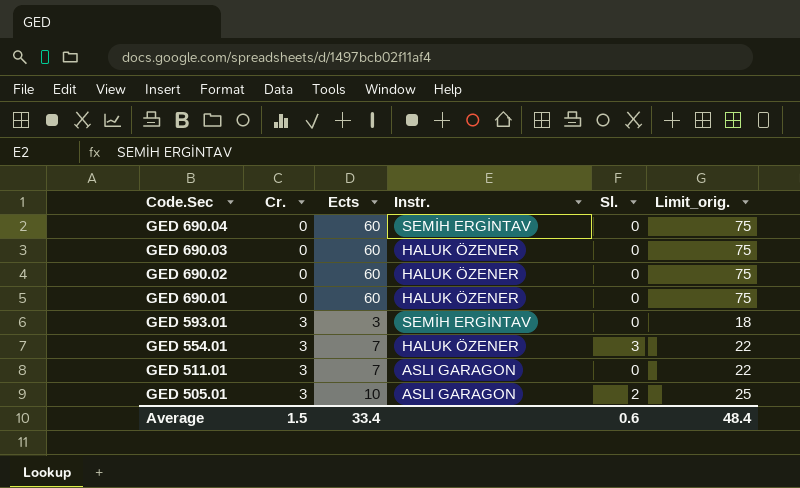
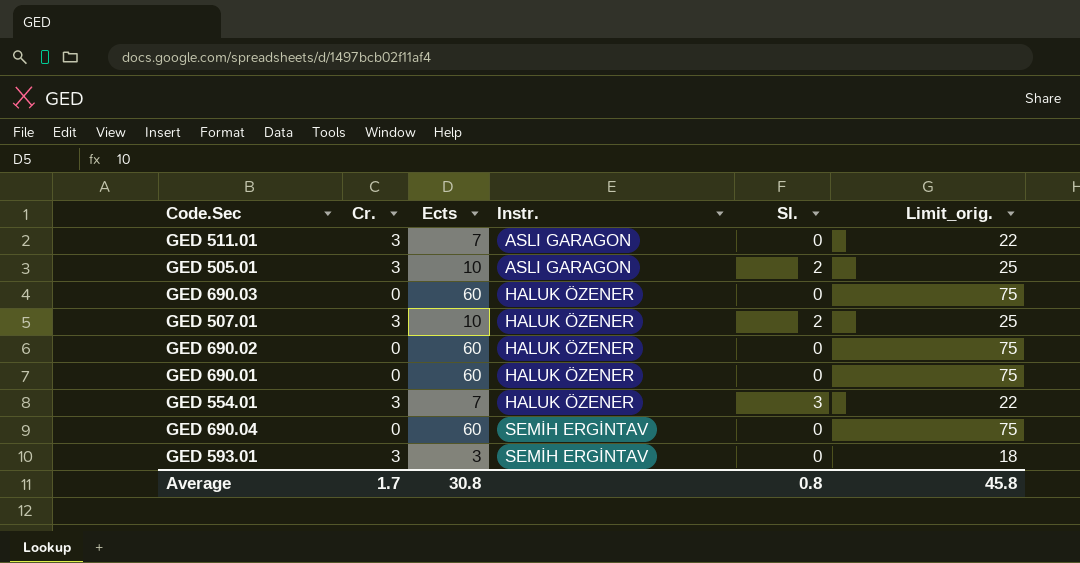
row order: Code.Sec descending -> Instr. ascending
row GED 507.01: none -> 3 | 10 | HALUK ÖZENER | 2 | 25
Average | Cr.: 1.5 -> 1.7
Average | Ects: 33.4 -> 30.8
Average | Sl.: 0.6 -> 0.8
Average | Limit_orig.: 48.4 -> 45.8

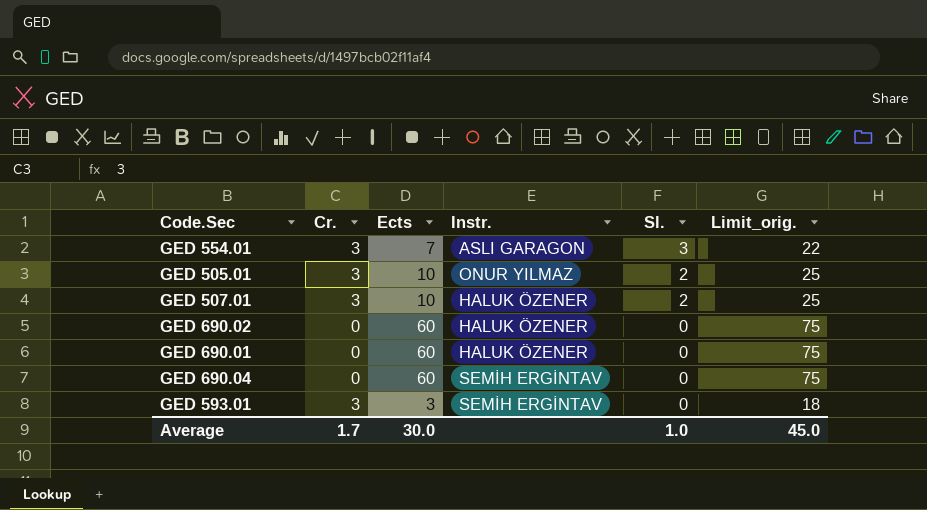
row order: Instr. ascending -> Sl. descending
row GED 511.01: 3 | 7 | ASLI GARAGON | 0 | 22 -> none
row GED 690.03: 0 | 60 | HALUK ÖZENER | 0 | 75 -> none
GED 554.01 | Instr.: HALUK ÖZENER -> ASLI GARAGON
GED 505.01 | Instr.: ASLI GARAGON -> ONUR YILMAZ
Average | Ects: 30.8 -> 30.0
Average | Sl.: 0.8 -> 1.0
Average | Limit_orig.: 45.8 -> 45.0

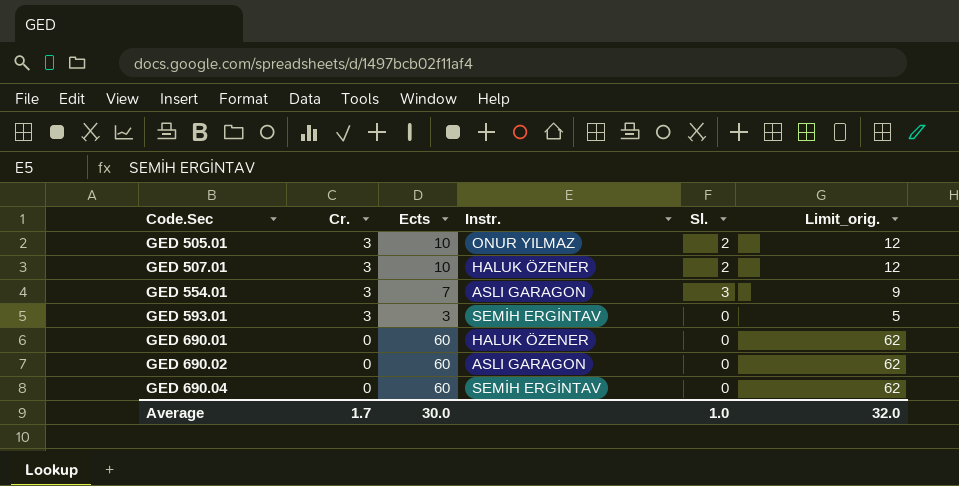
row order: Sl. descending -> Code.Sec ascending
column Limit_orig. | formula: [Ects] + 15 -> [Ects] + 2
GED 690.02 | Instr.: HALUK ÖZENER -> ASLI GARAGON
Average | Limit_orig.: 45.0 -> 32.0

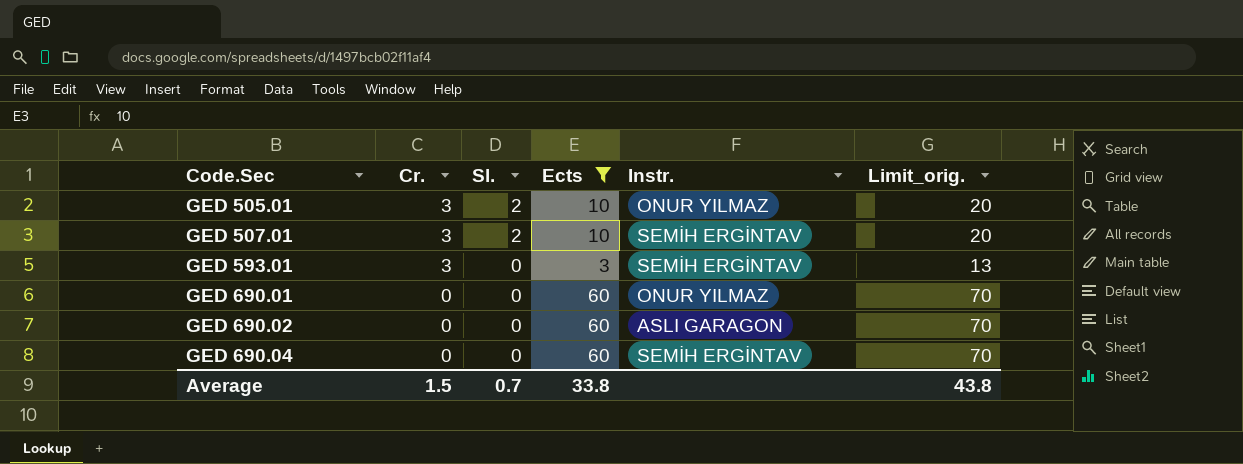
filter: none -> Ects != 7
column Sl. | position: 5 -> 3
column Limit_orig. | formula: [Ects] + 2 -> [Ects] + 10
GED 507.01 | Instr.: HALUK ÖZENER -> SEMİH ERGİNTAV
GED 690.01 | Instr.: HALUK ÖZENER -> ONUR YILMAZ
Average | Cr.: 1.7 -> 1.5
Average | Sl.: 1.0 -> 0.7
Average | Ects: 30.0 -> 33.8
Average | Limit_orig.: 32.0 -> 43.8

